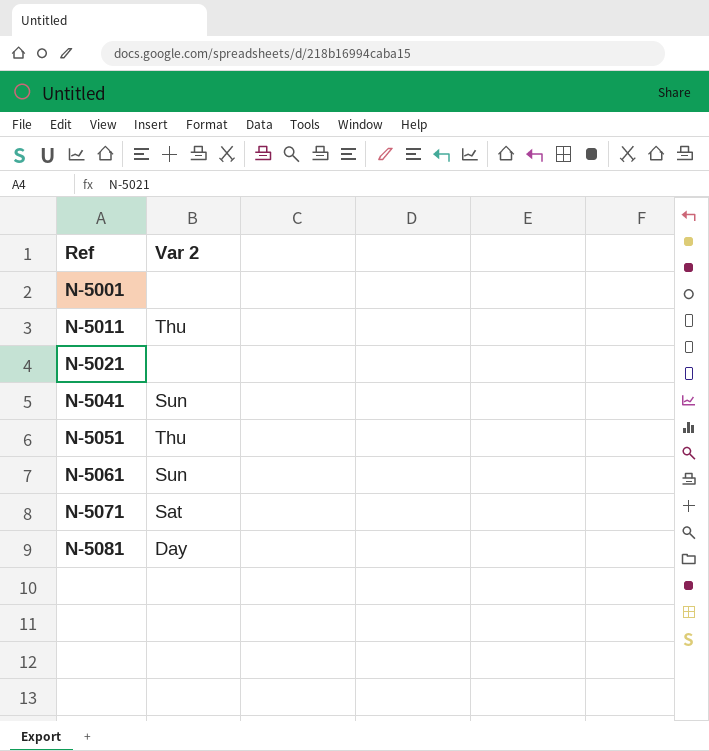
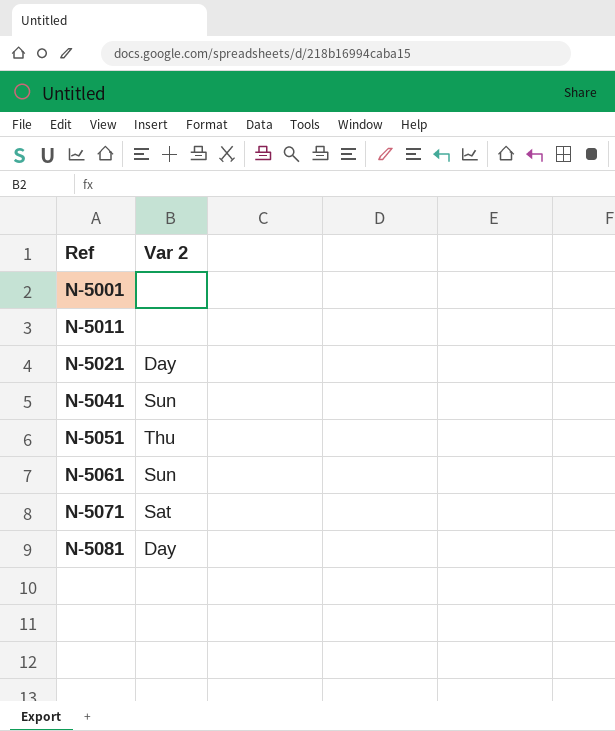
N-5011 | Var 2: Thu -> none
N-5021 | Var 2: none -> Day

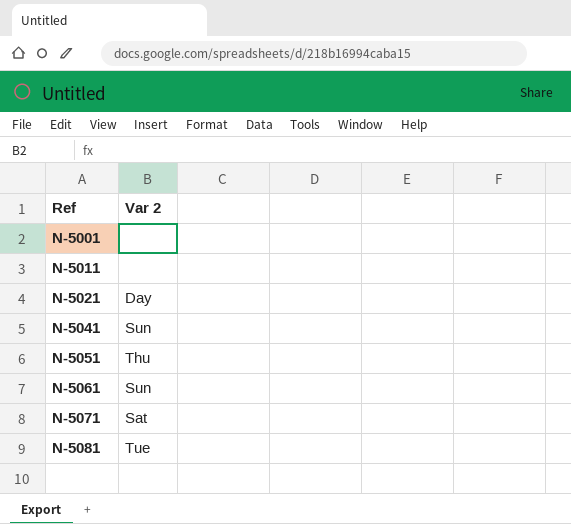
N-5081 | Var 2: Day -> Tue

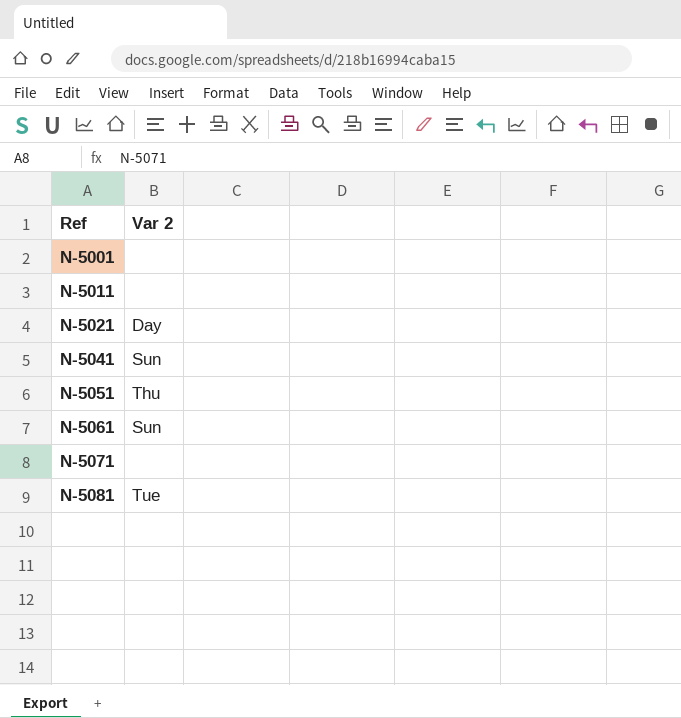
N-5071 | Var 2: Sat -> none

